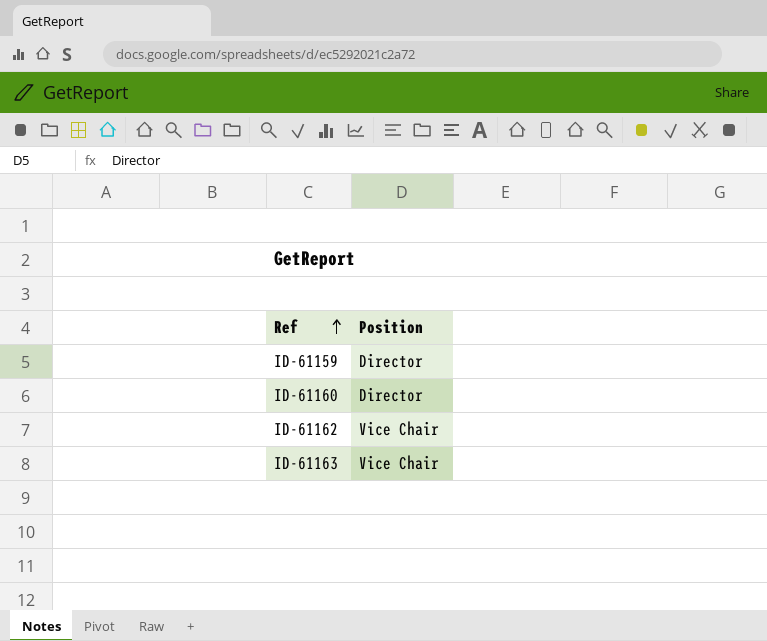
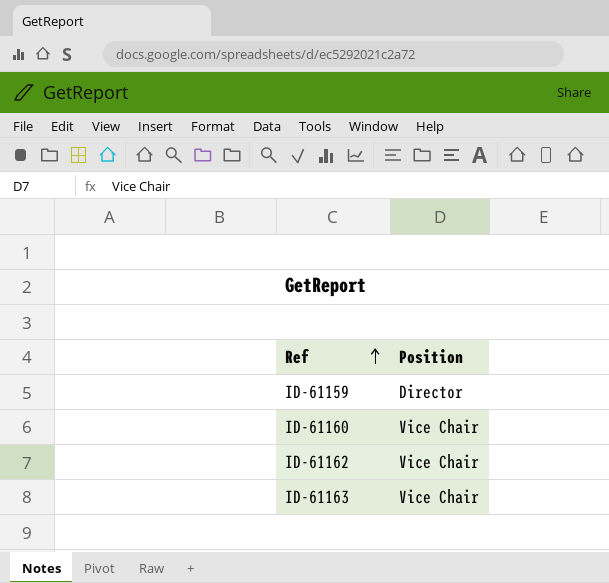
ID-61160 | Position: Director -> Vice Chair

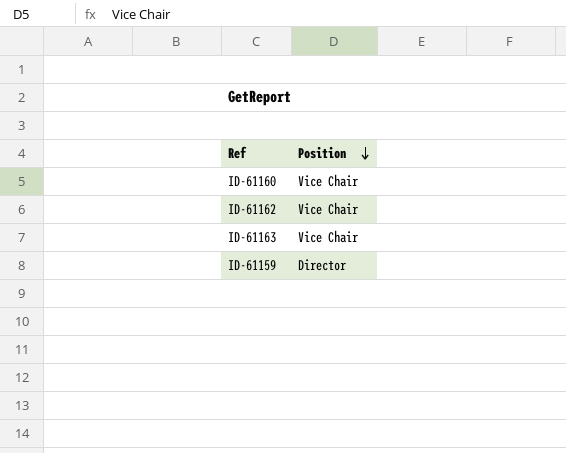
row order: Ref ascending -> Position descending

